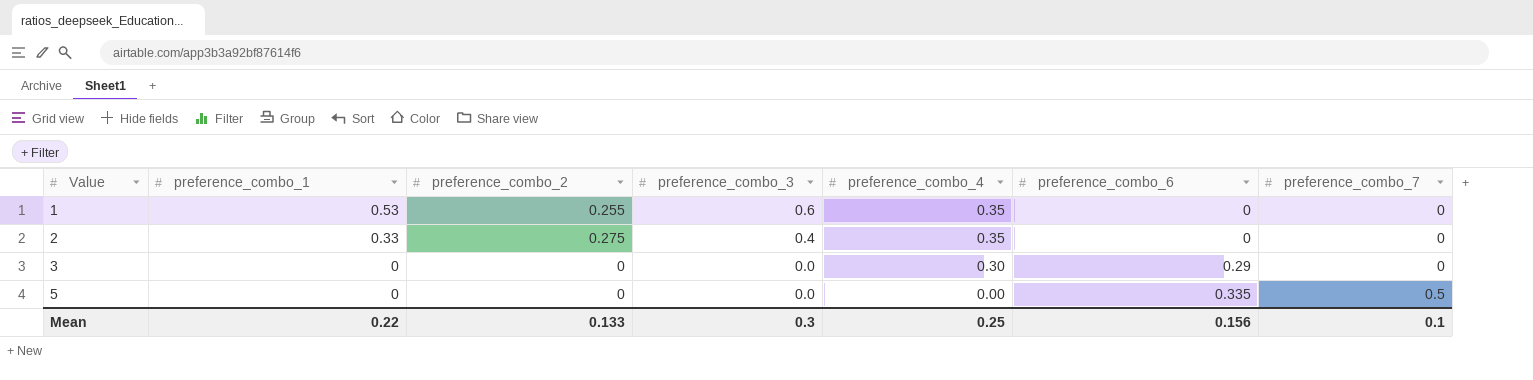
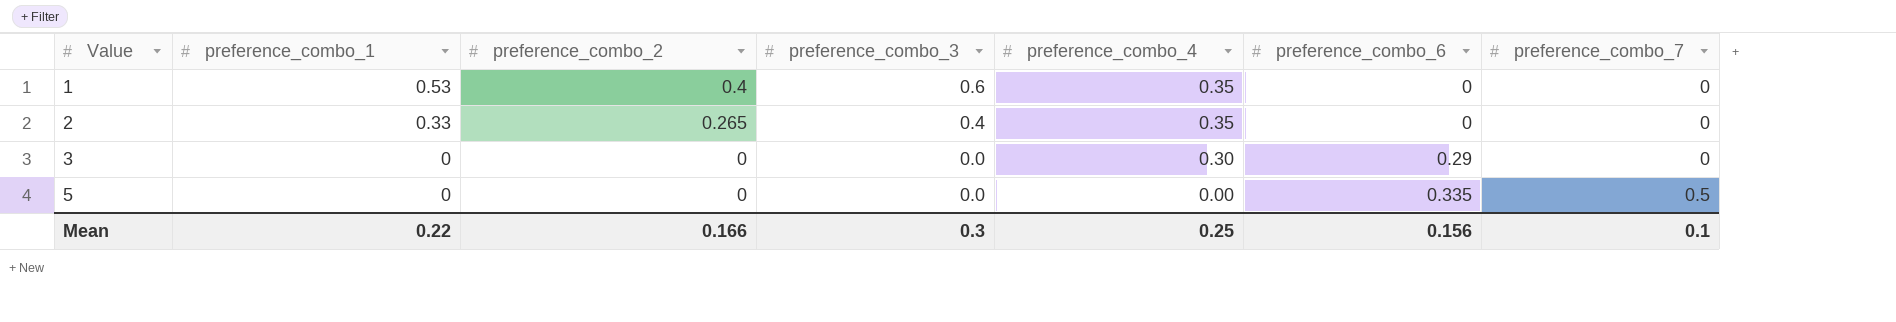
1 | preference_combo_2: 0.255 -> 0.4
2 | preference_combo_2: 0.275 -> 0.265
Mean | preference_combo_2: 0.133 -> 0.166

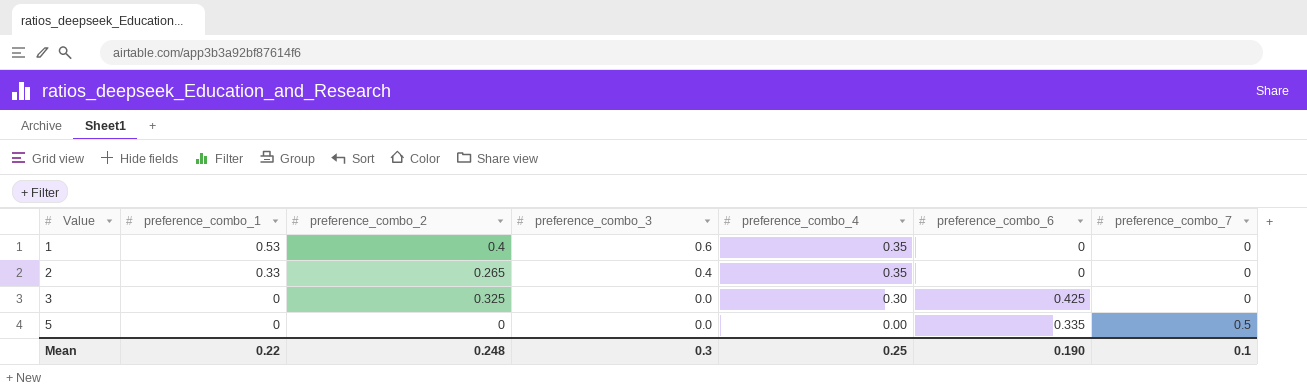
3 | preference_combo_2: 0 -> 0.325
3 | preference_combo_6: 0.29 -> 0.425
Mean | preference_combo_2: 0.166 -> 0.248
Mean | preference_combo_6: 0.156 -> 0.190

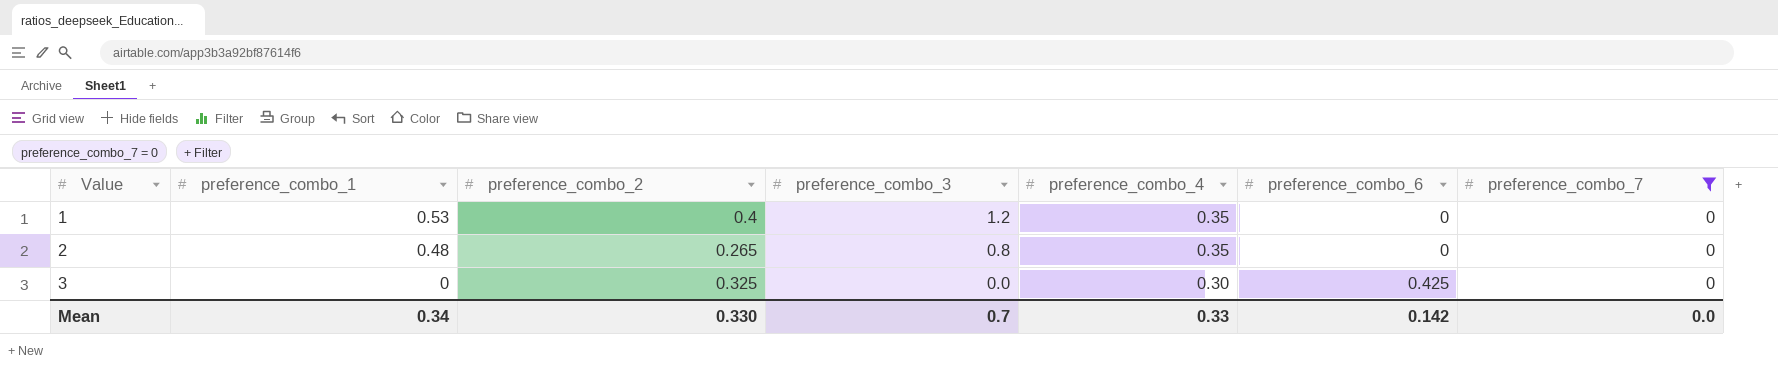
filter: none -> preference_combo_7 = 0
1 | preference_combo_3: 0.6 -> 1.2
2 | preference_combo_1: 0.33 -> 0.48
2 | preference_combo_3: 0.4 -> 0.8
Mean | preference_combo_1: 0.22 -> 0.34
Mean | preference_combo_2: 0.248 -> 0.330
Mean | preference_combo_3: 0.3 -> 0.7
Mean | preference_combo_4: 0.25 -> 0.33
Mean | preference_combo_6: 0.190 -> 0.142
Mean | preference_combo_7: 0.1 -> 0.0

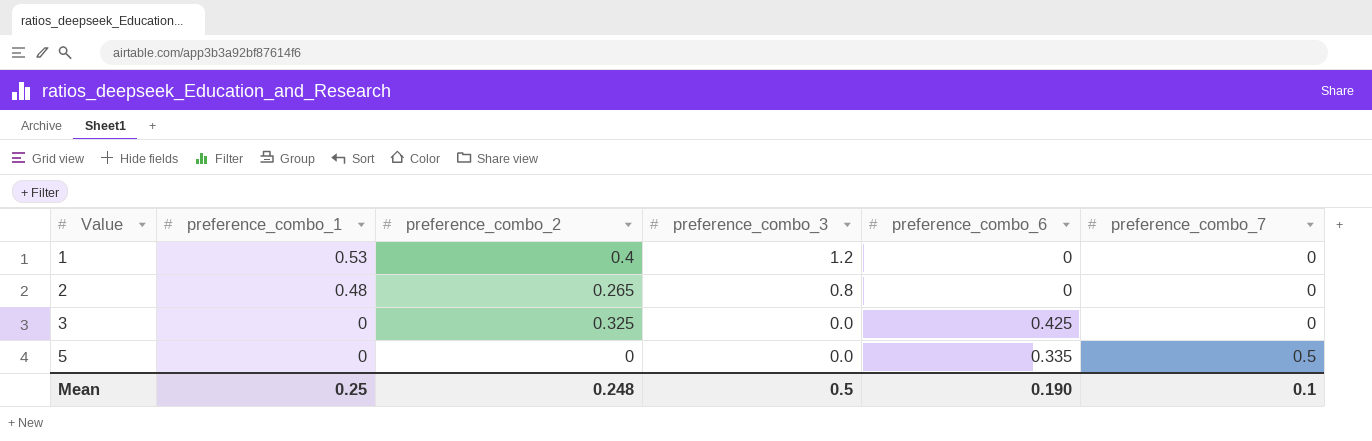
filter: preference_combo_7 = 0 -> none
column preference_combo_4 | position: 5 -> none
Mean | preference_combo_1: 0.34 -> 0.25
Mean | preference_combo_2: 0.330 -> 0.248
Mean | preference_combo_3: 0.7 -> 0.5
Mean | preference_combo_6: 0.142 -> 0.190
Mean | preference_combo_7: 0.0 -> 0.1

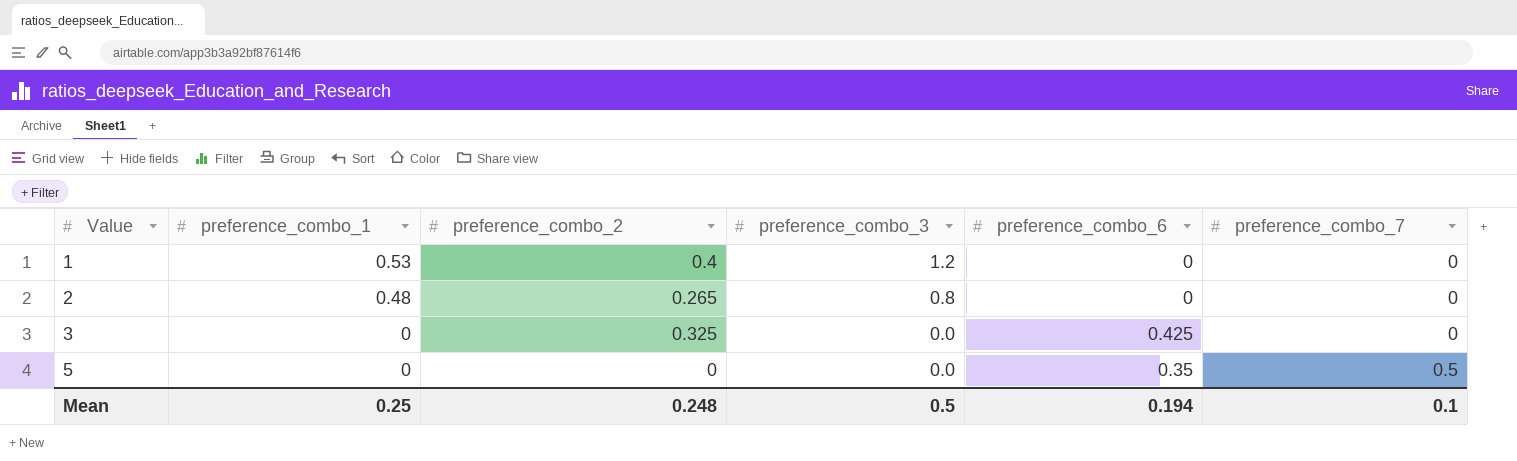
5 | preference_combo_6: 0.335 -> 0.35
Mean | preference_combo_6: 0.190 -> 0.194

